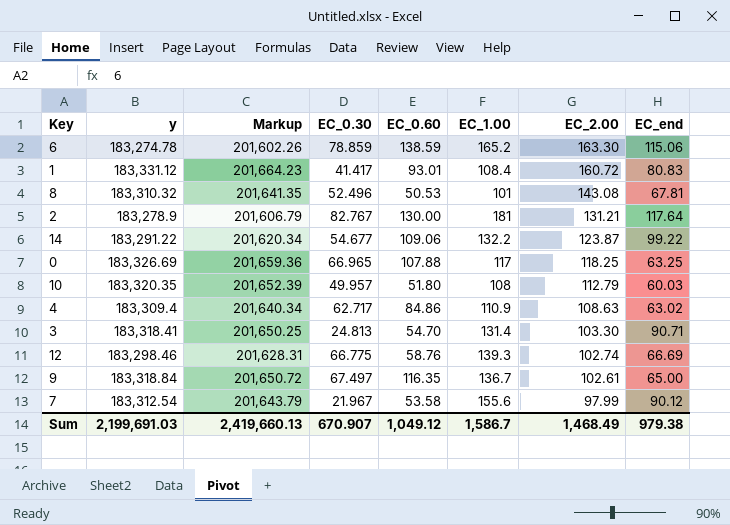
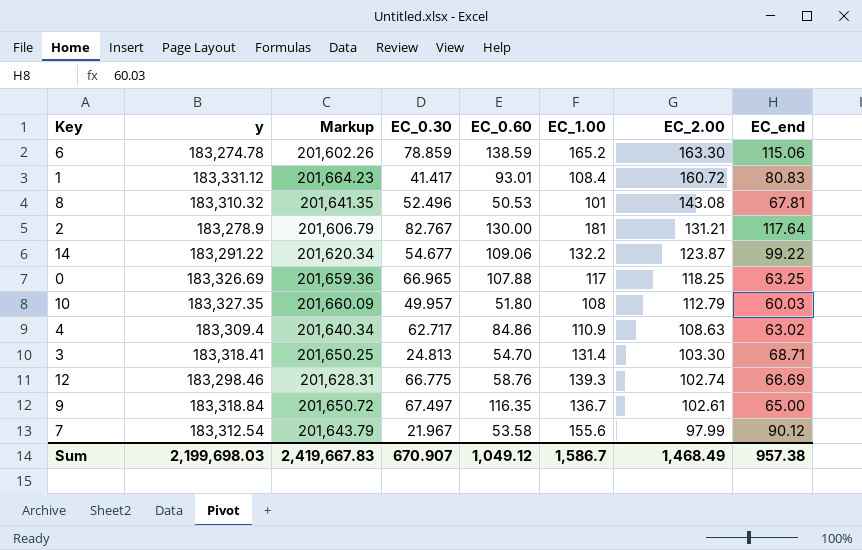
10 | y: 183,320.35 -> 183,327.35
10 | Markup: 201,652.39 -> 201,660.09
3 | EC_end: 90.71 -> 68.71
Sum | y: 2,199,691.03 -> 2,199,698.03
Sum | Markup: 2,419,660.13 -> 2,419,667.83
Sum | EC_end: 979.38 -> 957.38

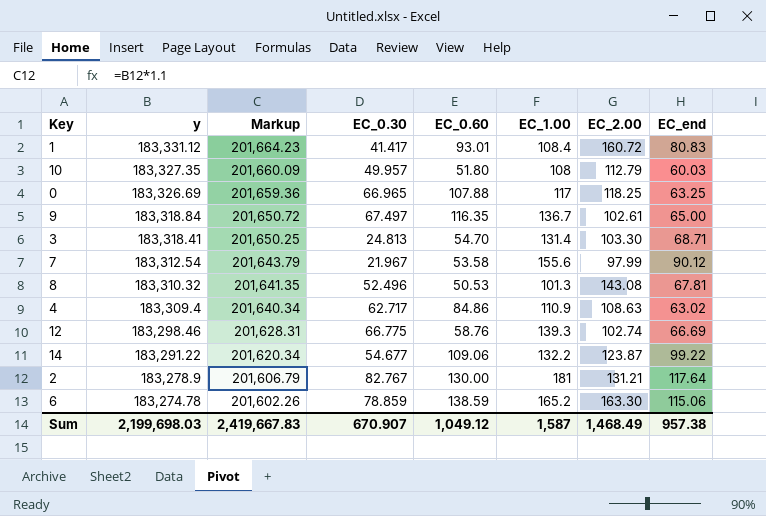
row order: EC_2.00 descending -> y descending
8 | EC_1.00: 101 -> 101.3
Sum | EC_1.00: 1,586.7 -> 1,587

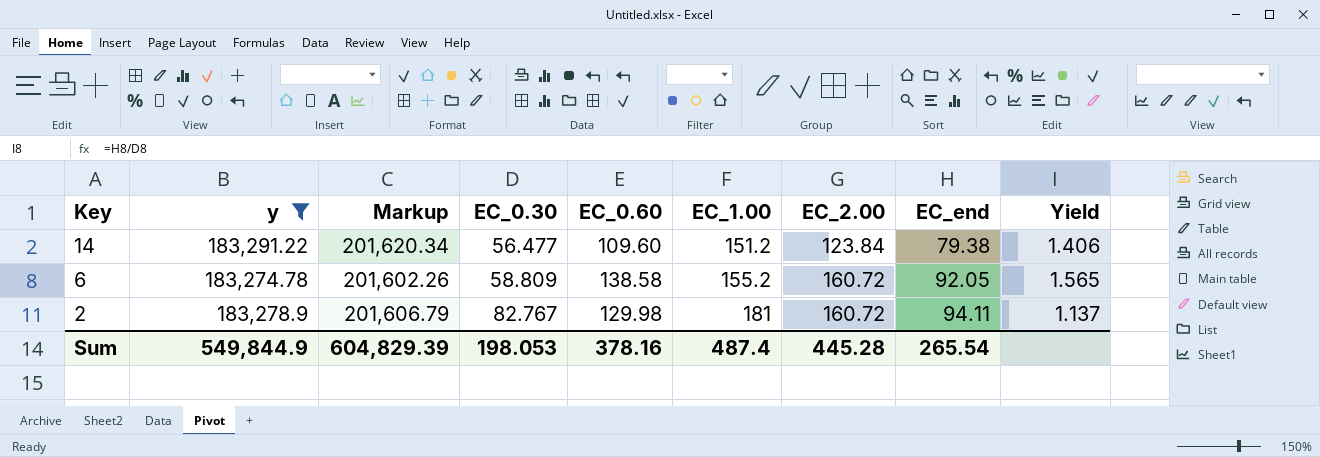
filter: none -> y <= 183,291.22
row order: y descending -> Key descending
column Yield | formula: none -> [EC_end] / [EC_0.30]
14 | EC_0.30: 54.677 -> 56.477
14 | EC_0.60: 109.06 -> 109.60
14 | EC_1.00: 132.2 -> 151.2
14 | EC_2.00: 123.87 -> 123.84
14 | EC_end: 99.22 -> 79.38
6 | EC_0.30: 78.859 -> 58.809
6 | EC_0.60: 138.59 -> 138.58
6 | EC_1.00: 165.2 -> 155.2
6 | EC_2.00: 163.30 -> 160.72
6 | EC_end: 115.06 -> 92.05
2 | EC_0.60: 130.00 -> 129.98
2 | EC_2.00: 131.21 -> 160.72
2 | EC_end: 117.64 -> 94.11
Sum | y: 2,199,698.03 -> 549,844.9
Sum | Markup: 2,419,667.83 -> 604,829.39
Sum | EC_0.30: 670.907 -> 198.053
Sum | EC_0.60: 1,049.12 -> 378.16
Sum | EC_1.00: 1,587 -> 487.4
Sum | EC_2.00: 1,468.49 -> 445.28
Sum | EC_end: 957.38 -> 265.54

